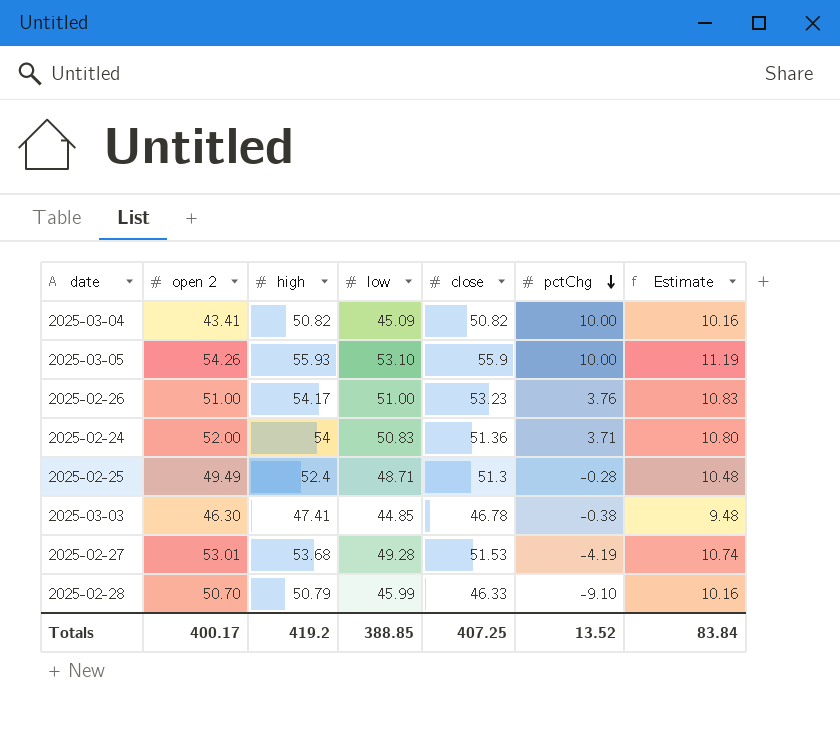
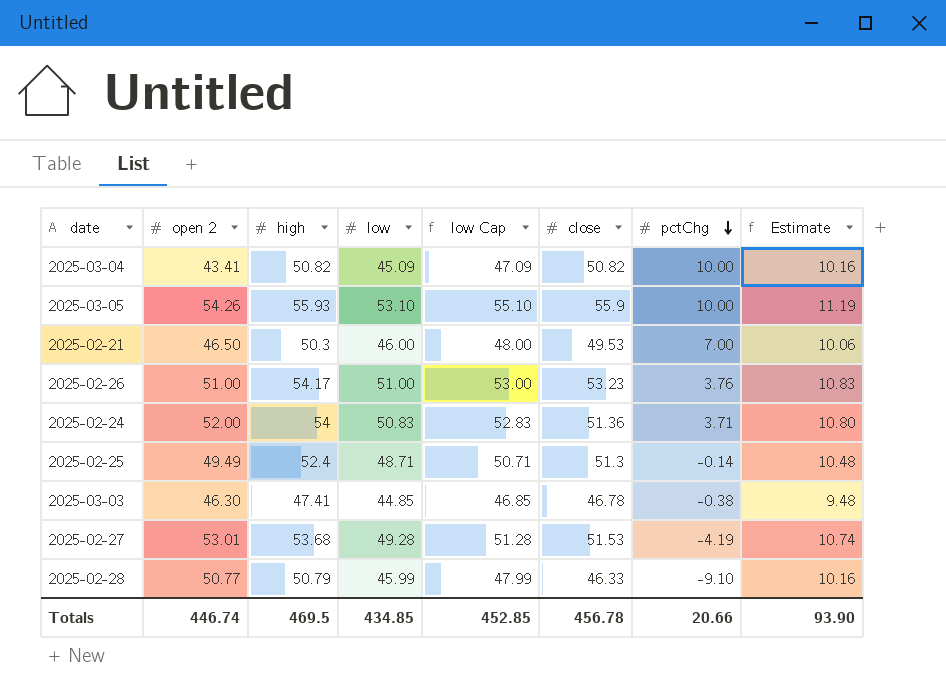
column low Cap | formula: none -> [low] + 2
row 2025-02-21: none -> 46.50 | 50.3 | 46.00 | 48.00 | 49.53 | 7.00 | 10.06
2025-02-25 | pctChg: -0.28 -> -0.14
2025-02-28 | open 2: 50.70 -> 50.77
Totals | open 2: 400.17 -> 446.74
Totals | high: 419.2 -> 469.5
Totals | low: 388.85 -> 434.85
Totals | close: 407.25 -> 456.78
Totals | pctChg: 13.52 -> 20.66
Totals | Estimate: 83.84 -> 93.90

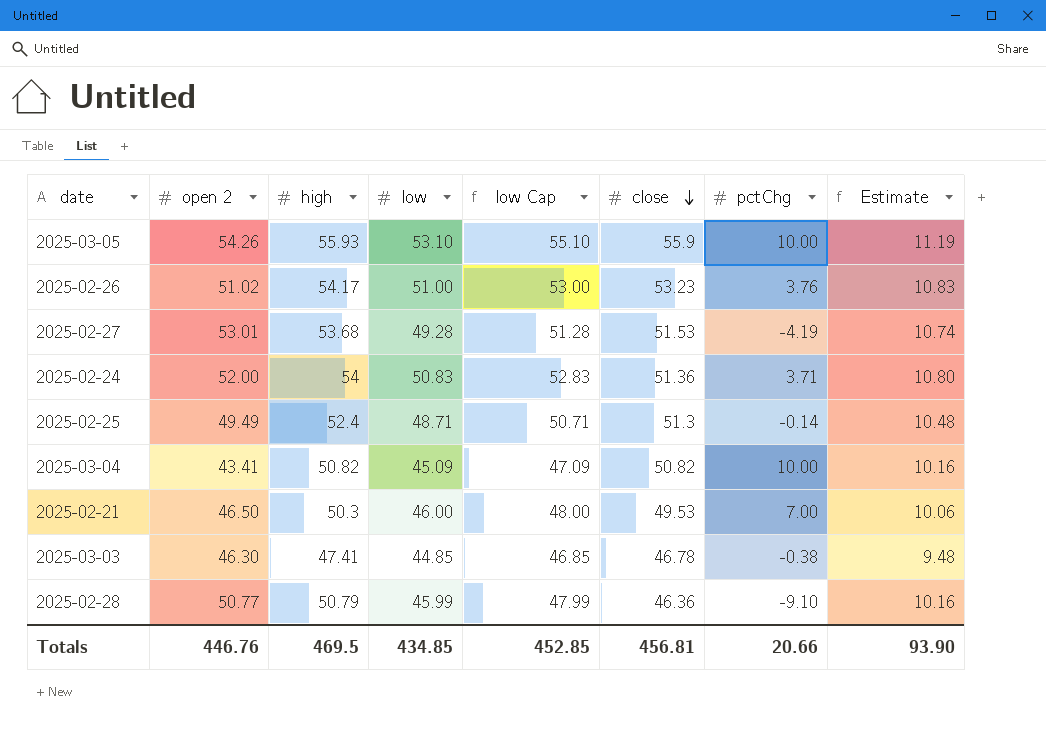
row order: pctChg descending -> close descending
2025-02-26 | open 2: 51.00 -> 51.02
2025-02-28 | close: 46.33 -> 46.36
Totals | open 2: 446.74 -> 446.76
Totals | close: 456.78 -> 456.81

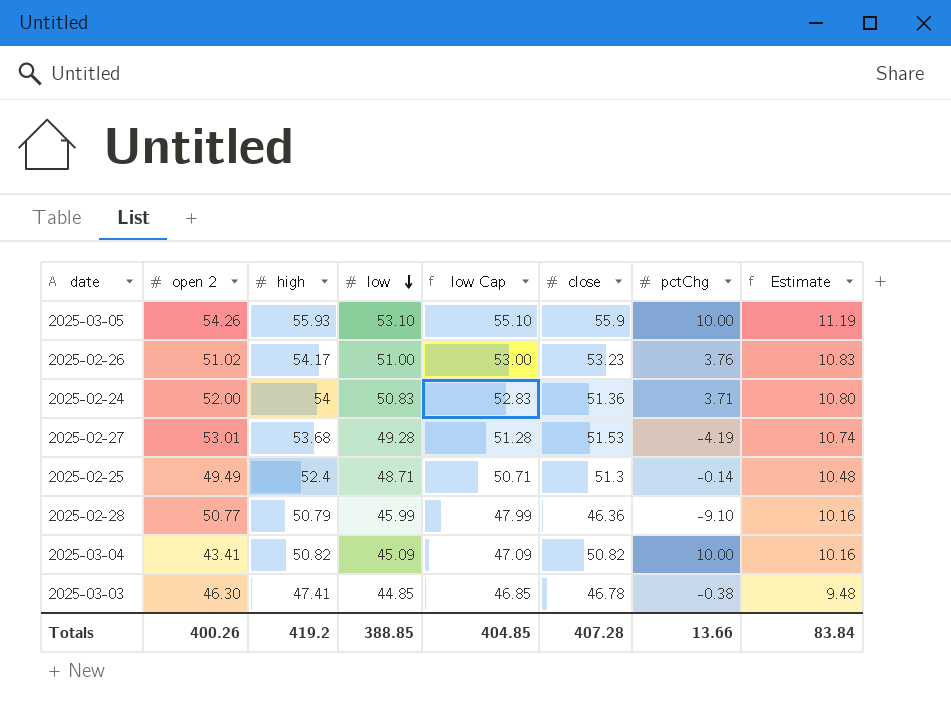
row order: close descending -> low descending
row 2025-02-21: 46.50 | 50.3 | 46.00 | 48.00 | 49.53 | 7.00 | 10.06 -> none
Totals | open 2: 446.76 -> 400.26
Totals | high: 469.5 -> 419.2
Totals | low: 434.85 -> 388.85
Totals | low Cap: 452.85 -> 404.85
Totals | close: 456.81 -> 407.28
Totals | pctChg: 20.66 -> 13.66
Totals | Estimate: 93.90 -> 83.84

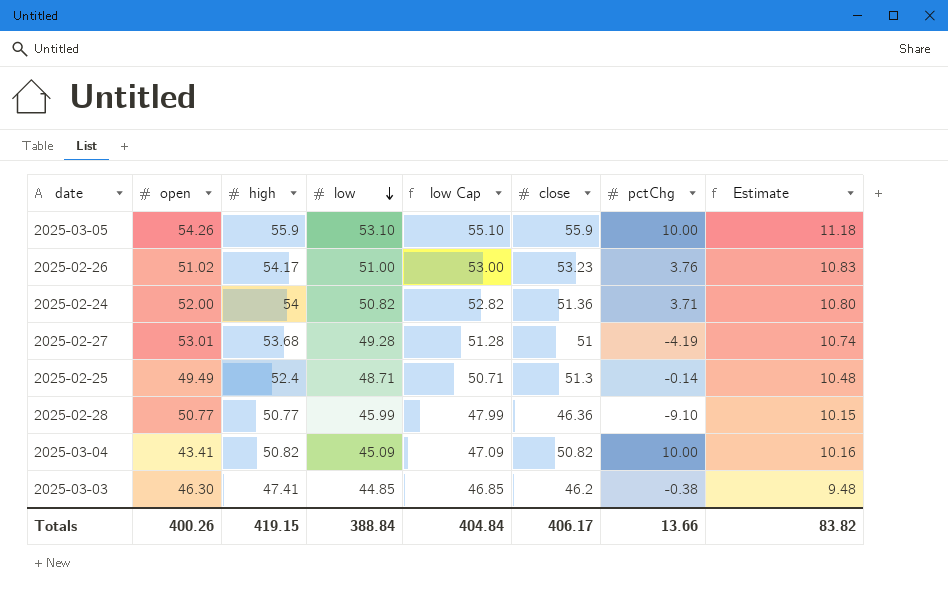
column name: open 2 -> open
2025-03-05 | high: 55.93 -> 55.9
2025-03-05 | Estimate: 11.19 -> 11.18
2025-02-24 | low: 50.83 -> 50.82
2025-02-24 | low Cap: 52.83 -> 52.82
2025-02-27 | close: 51.53 -> 51
2025-02-28 | high: 50.79 -> 50.77
2025-02-28 | Estimate: 10.16 -> 10.15
2025-03-03 | close: 46.78 -> 46.2
Totals | high: 419.2 -> 419.15
Totals | low: 388.85 -> 388.84
Totals | low Cap: 404.85 -> 404.84
Totals | close: 407.28 -> 406.17
Totals | Estimate: 83.84 -> 83.82

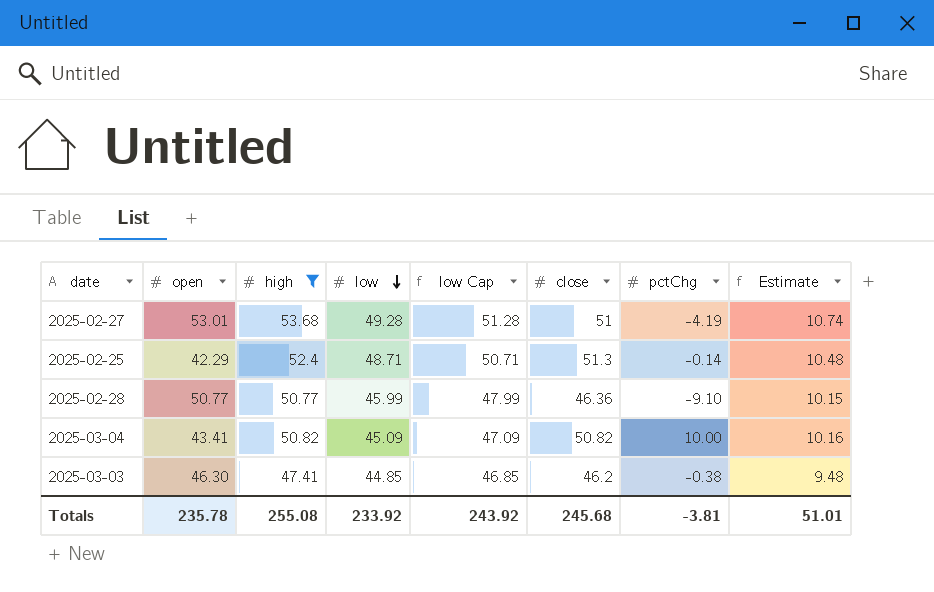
filter: none -> high <= 53.68
2025-02-25 | open: 49.49 -> 42.29
Totals | open: 400.26 -> 235.78
Totals | high: 419.15 -> 255.08
Totals | low: 388.84 -> 233.92
Totals | low Cap: 404.84 -> 243.92
Totals | close: 406.17 -> 245.68
Totals | pctChg: 13.66 -> -3.81
Totals | Estimate: 83.82 -> 51.01

